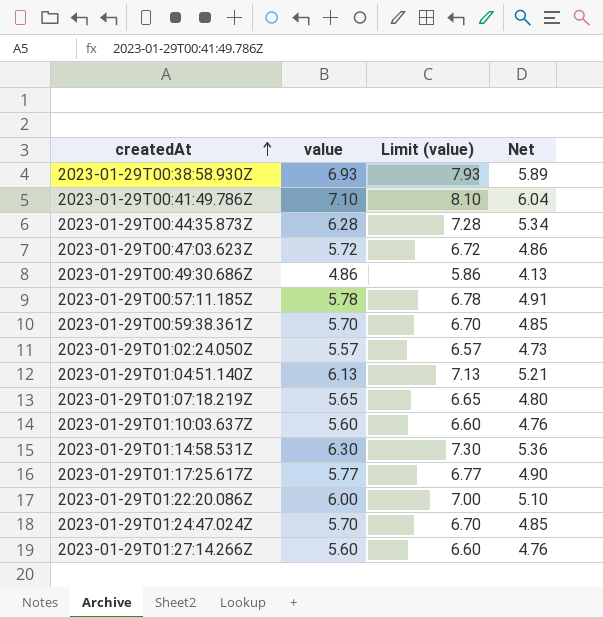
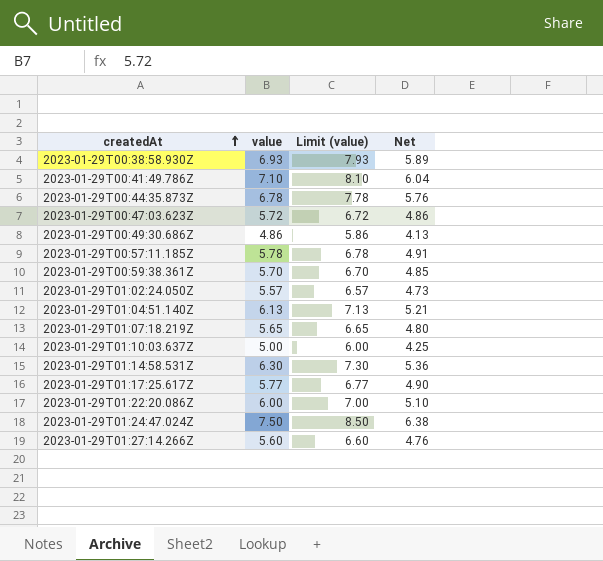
2023-01-29T00:44:35.873Z | value: 6.28 -> 6.78
2023-01-29T00:44:35.873Z | Limit (value): 7.28 -> 7.78
2023-01-29T00:44:35.873Z | Net: 5.34 -> 5.76
2023-01-29T01:10:03.637Z | value: 5.60 -> 5.00
2023-01-29T01:10:03.637Z | Limit (value): 6.60 -> 6.00
2023-01-29T01:10:03.637Z | Net: 4.76 -> 4.25
2023-01-29T01:24:47.024Z | value: 5.70 -> 7.50
2023-01-29T01:24:47.024Z | Limit (value): 6.70 -> 8.50
2023-01-29T01:24:47.024Z | Net: 4.85 -> 6.38

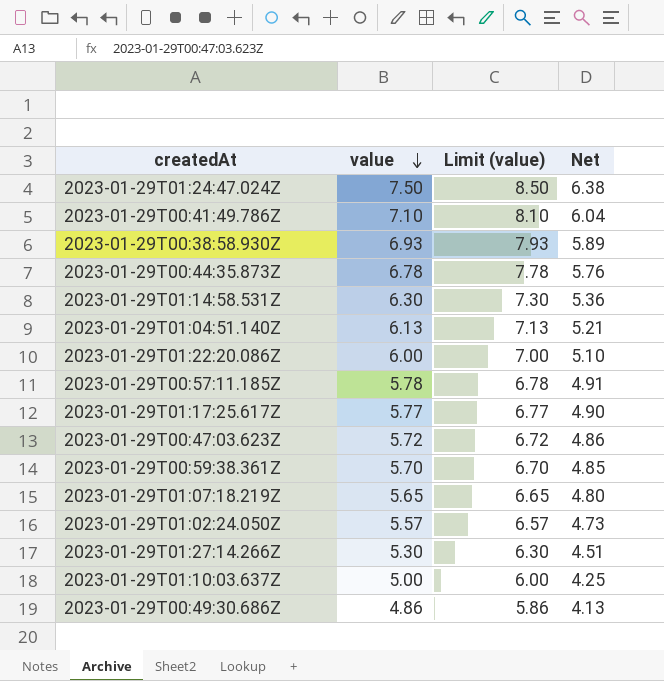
row order: createdAt ascending -> value descending
2023-01-29T01:27:14.266Z | value: 5.60 -> 5.30
2023-01-29T01:27:14.266Z | Limit (value): 6.60 -> 6.30
2023-01-29T01:27:14.266Z | Net: 4.76 -> 4.51

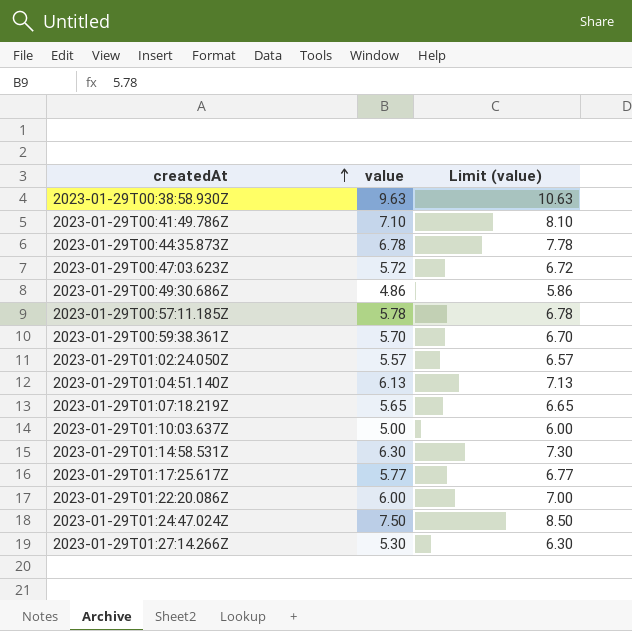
row order: value descending -> createdAt ascending
column Net | formula: [value] * 0.85 -> none
2023-01-29T00:38:58.930Z | value: 6.93 -> 9.63
2023-01-29T00:38:58.930Z | Limit (value): 7.93 -> 10.63

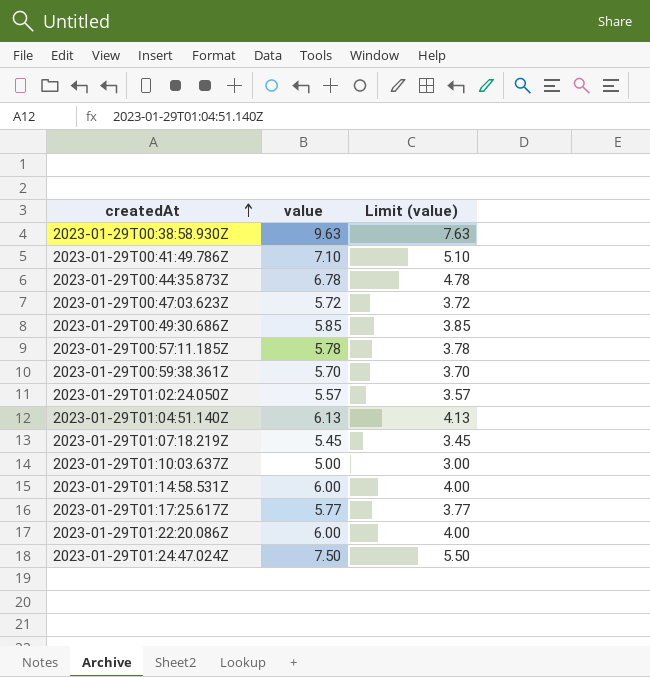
column Limit (value) | formula: [value] + 1 -> [value] - 2
row 2023-01-29T01:27:14.266Z: 5.30 | 6.30 -> none
2023-01-29T00:49:30.686Z | value: 4.86 -> 5.85
2023-01-29T01:07:18.219Z | value: 5.65 -> 5.45
2023-01-29T01:14:58.531Z | value: 6.30 -> 6.00

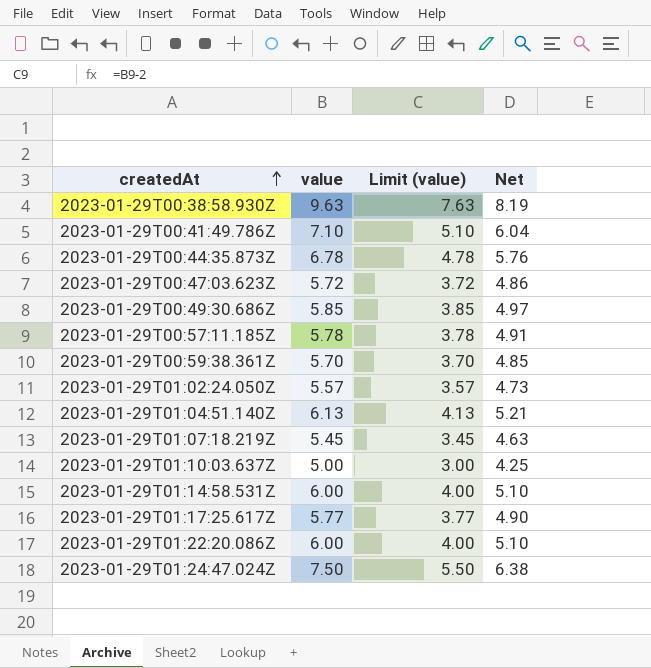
column Net | formula: none -> [value] * 0.85

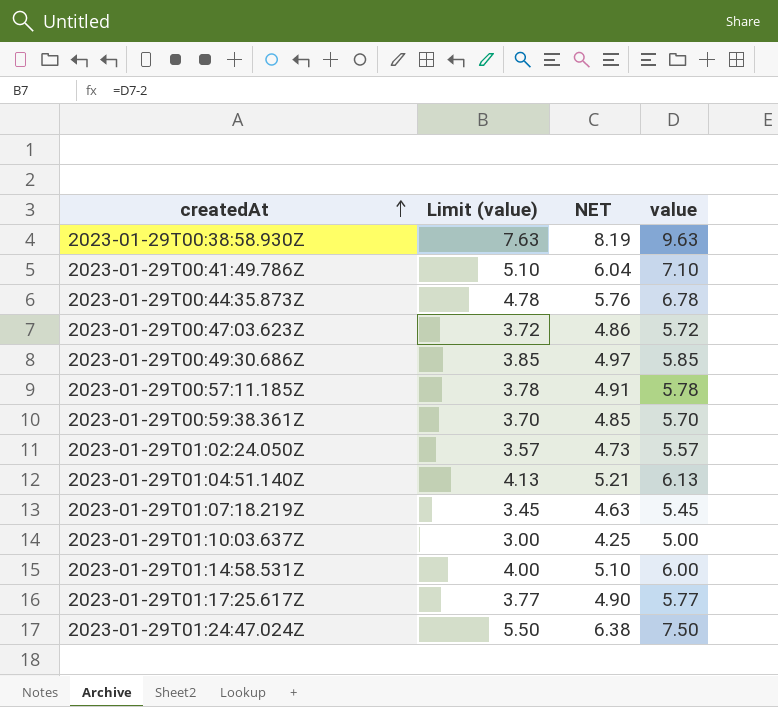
column name: Net -> NET
column value | position: 2 -> 4
row 2023-01-29T01:22:20.086Z: 6.00 | 4.00 | 5.10 -> none

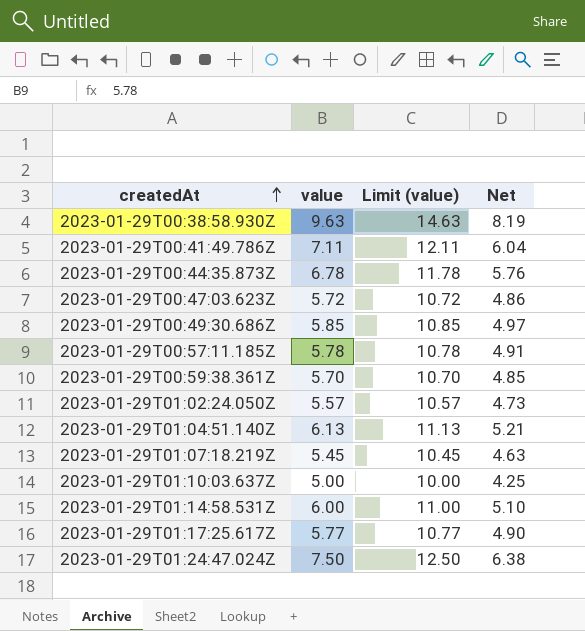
column value | position: 4 -> 2
column Limit (value) | formula: [value] - 2 -> [value] + 5
column name: NET -> Net
2023-01-29T00:41:49.786Z | value: 7.10 -> 7.11

